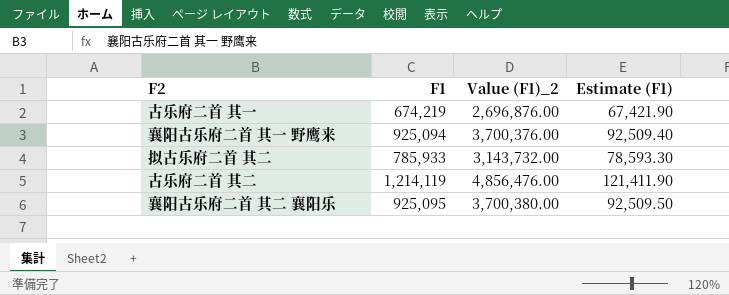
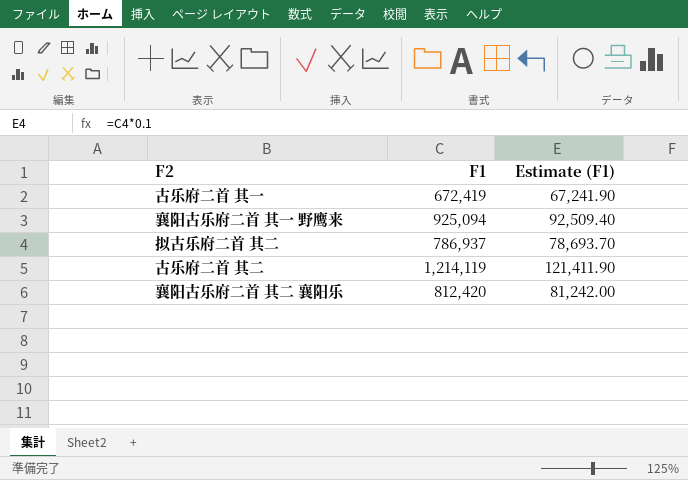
column Value (F1)_2 | formula: [F1] * 4 -> none
古乐府二首 其一 | F1: 674,219 -> 672,419
古乐府二首 其一 | Estimate (F1): 67,421.90 -> 67,241.90
拟古乐府二首 其二 | F1: 785,933 -> 786,937
拟古乐府二首 其二 | Estimate (F1): 78,593.30 -> 78,693.70
襄阳古乐府二首 其二 襄阳乐 | F1: 925,095 -> 812,420
襄阳古乐府二首 其二 襄阳乐 | Estimate (F1): 92,509.50 -> 81,242.00

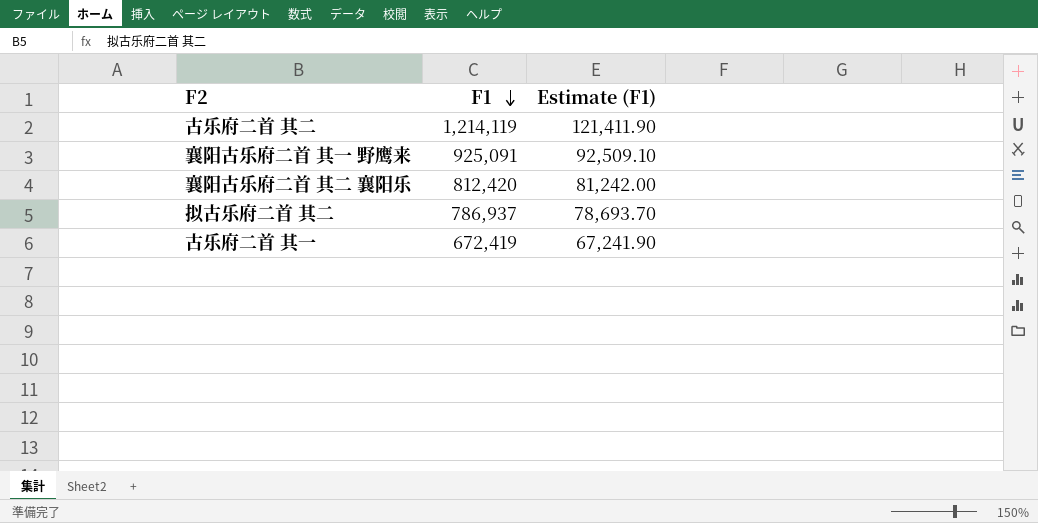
row order: none -> F1 descending
襄阳古乐府二首 其一 野鹰来 | F1: 925,094 -> 925,091
襄阳古乐府二首 其一 野鹰来 | Estimate (F1): 92,509.40 -> 92,509.10

